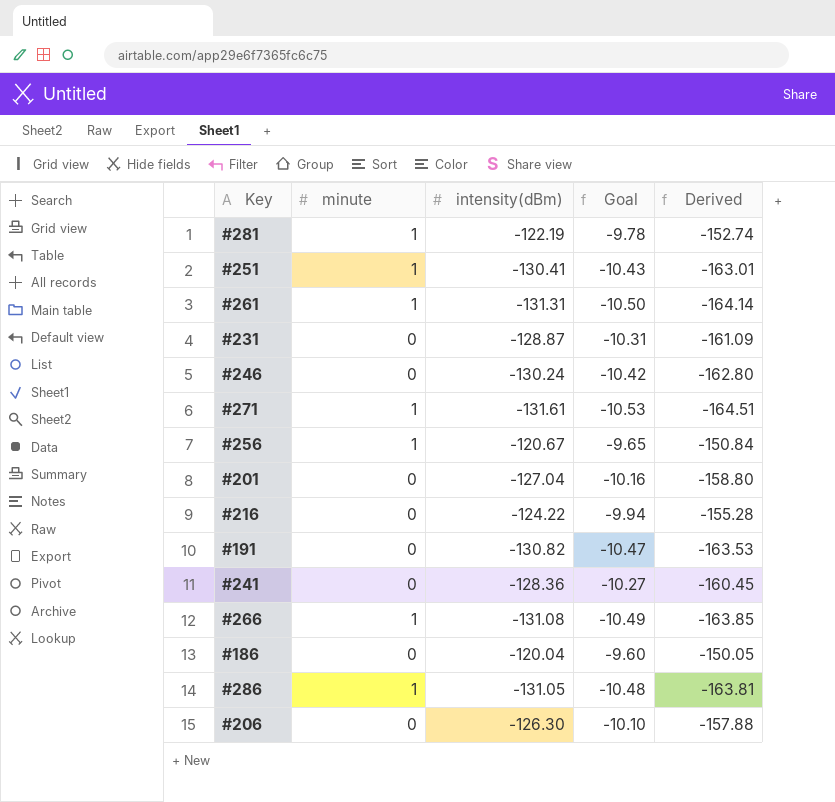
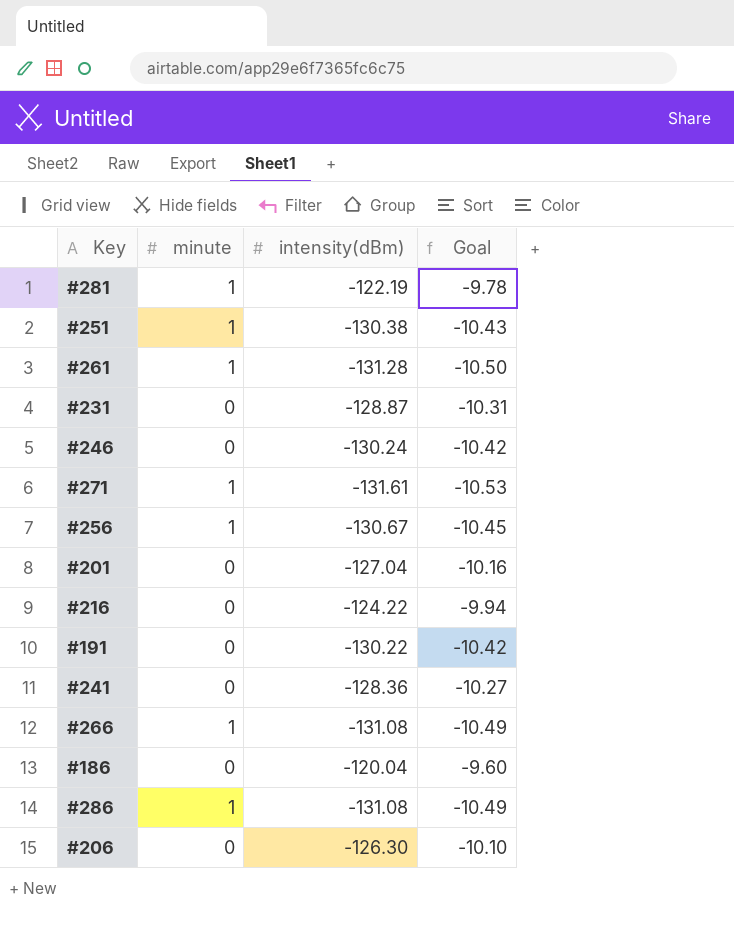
column Derived | formula: [intensity(dBm)] * 1.25 -> none
#251 | intensity(dBm): -130.41 -> -130.38
#261 | intensity(dBm): -131.31 -> -131.28
#256 | intensity(dBm): -120.67 -> -130.67
#256 | Goal: -9.65 -> -10.45
#191 | intensity(dBm): -130.82 -> -130.22
#191 | Goal: -10.47 -> -10.42
#286 | intensity(dBm): -131.05 -> -131.08
#286 | Goal: -10.48 -> -10.49

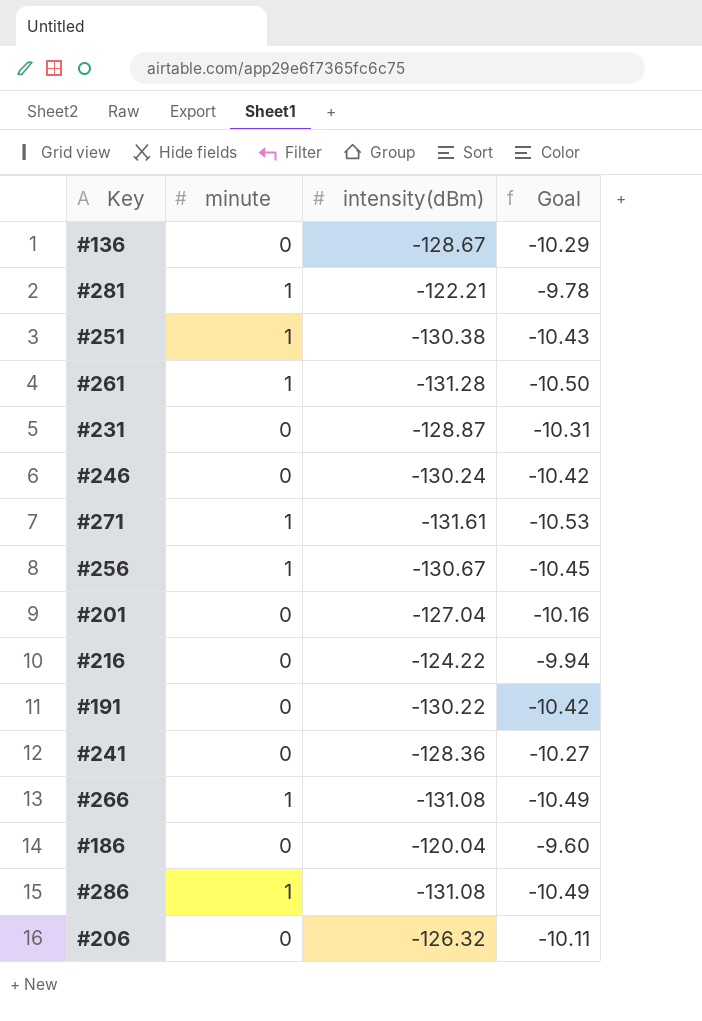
row #136: none -> 0 | -128.67 | -10.29
#281 | intensity(dBm): -122.19 -> -122.21
#206 | intensity(dBm): -126.30 -> -126.32
#206 | Goal: -10.10 -> -10.11

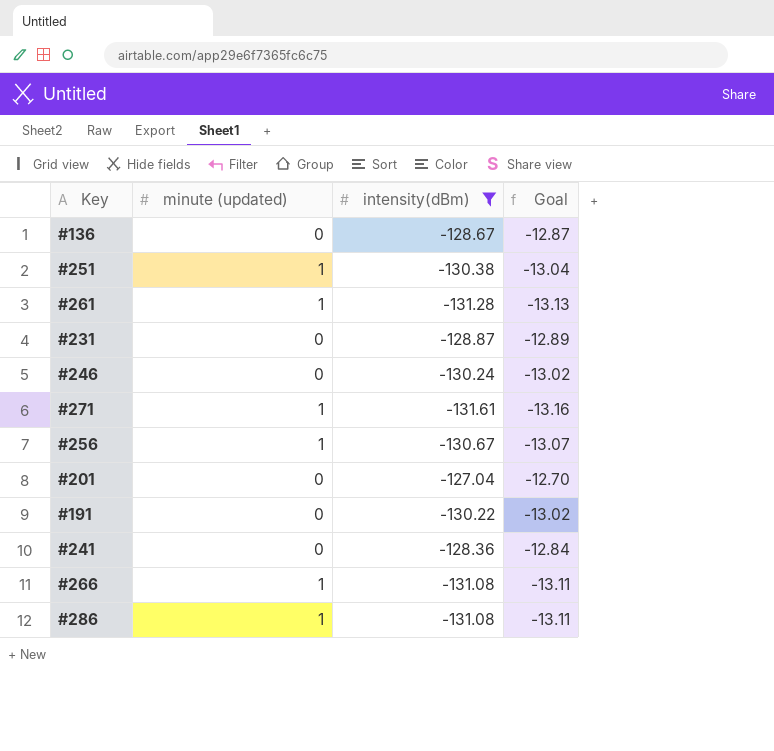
filter: none -> intensity(dBm) <= -127.04
column name: minute -> minute (updated)
column Goal | formula: [intensity(dBm)] * 0.08 -> [intensity(dBm)] * 0.1

